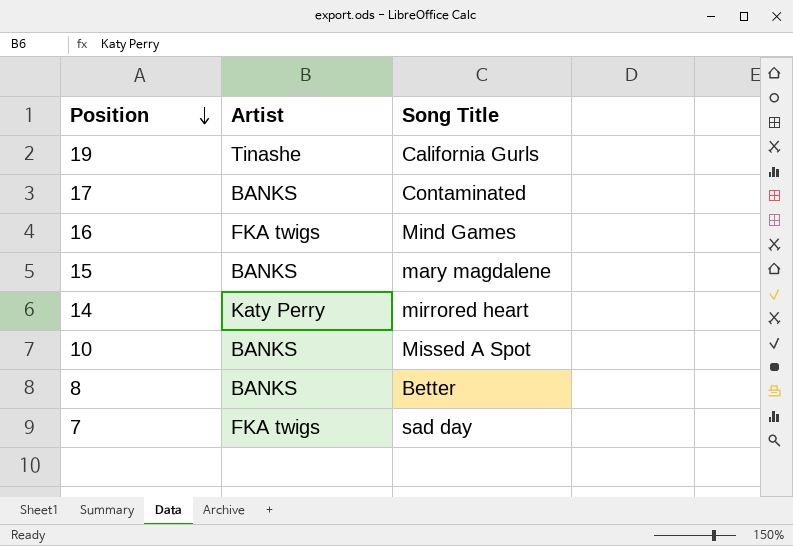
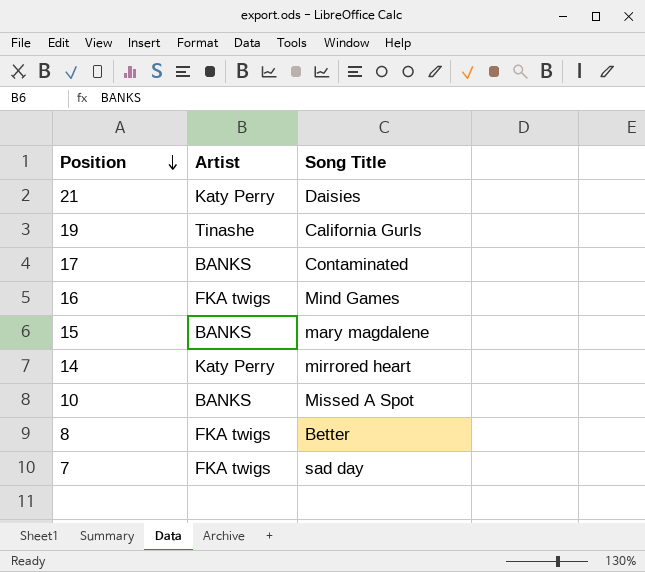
row 21: none -> Katy Perry | Daisies
8 | Artist: BANKS -> FKA twigs

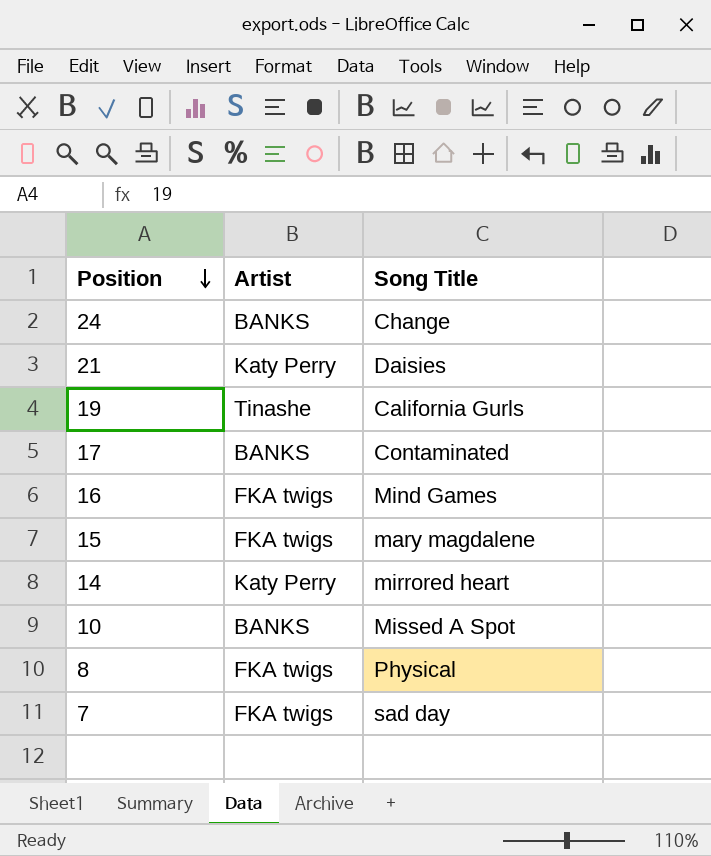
row 24: none -> BANKS | Change
15 | Artist: BANKS -> FKA twigs
8 | Song Title: Better -> Physical

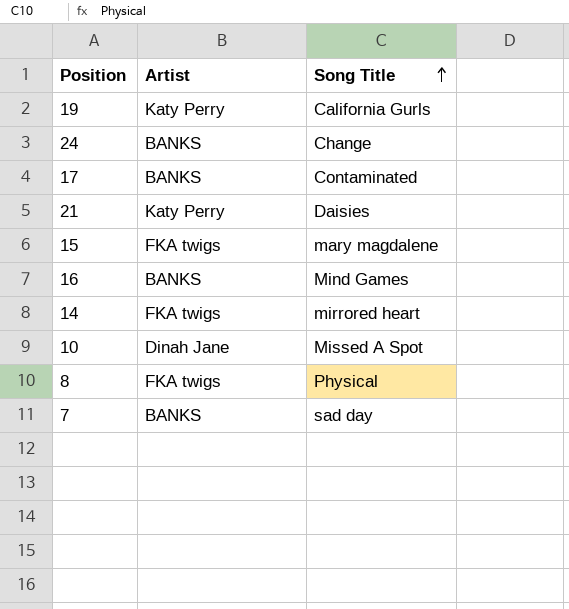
row order: Position descending -> Song Title ascending
19 | Artist: Tinashe -> Katy Perry
16 | Artist: FKA twigs -> BANKS
14 | Artist: Katy Perry -> FKA twigs
10 | Artist: BANKS -> Dinah Jane
7 | Artist: FKA twigs -> BANKS

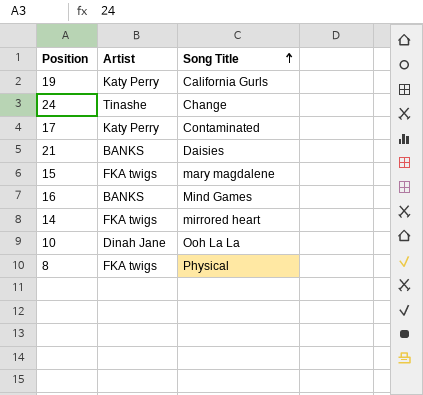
row 7: BANKS | sad day -> none
24 | Artist: BANKS -> Tinashe
17 | Artist: BANKS -> Katy Perry
21 | Artist: Katy Perry -> BANKS
10 | Song Title: Missed A Spot -> Ooh La La

